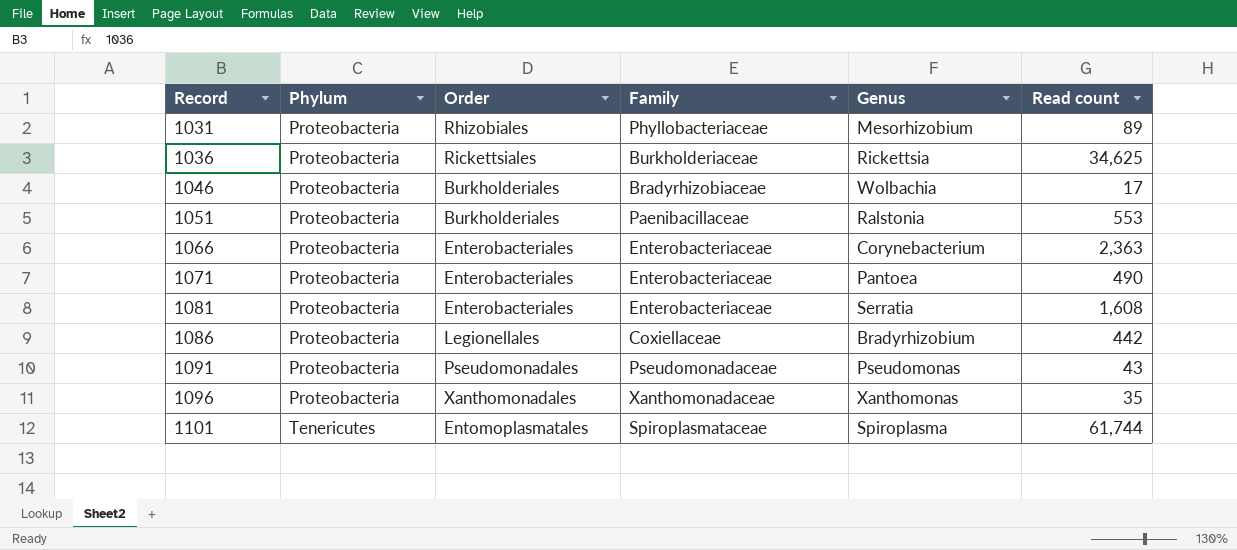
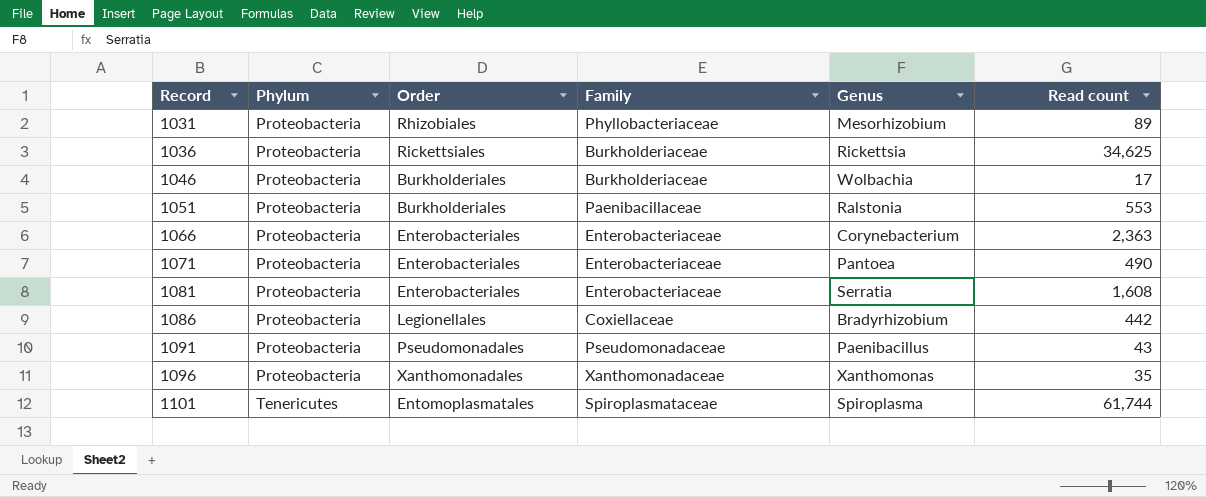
1046 | Family: Bradyrhizobiaceae -> Burkholderiaceae
1091 | Genus: Pseudomonas -> Paenibacillus

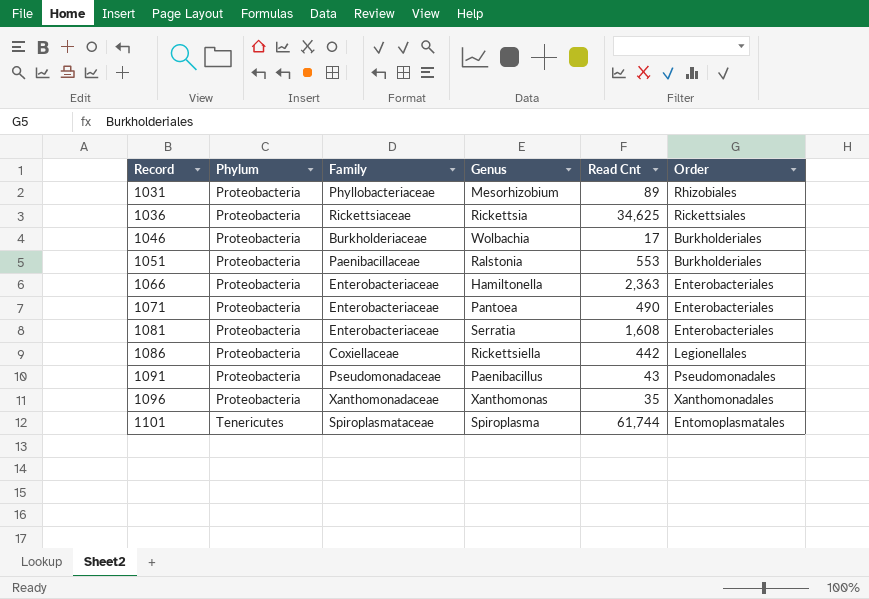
column name: Read count -> Read Cnt
column Order | position: 3 -> 6
1036 | Family: Burkholderiaceae -> Rickettsiaceae
1066 | Genus: Corynebacterium -> Hamiltonella
1086 | Genus: Bradyrhizobium -> Rickettsiella

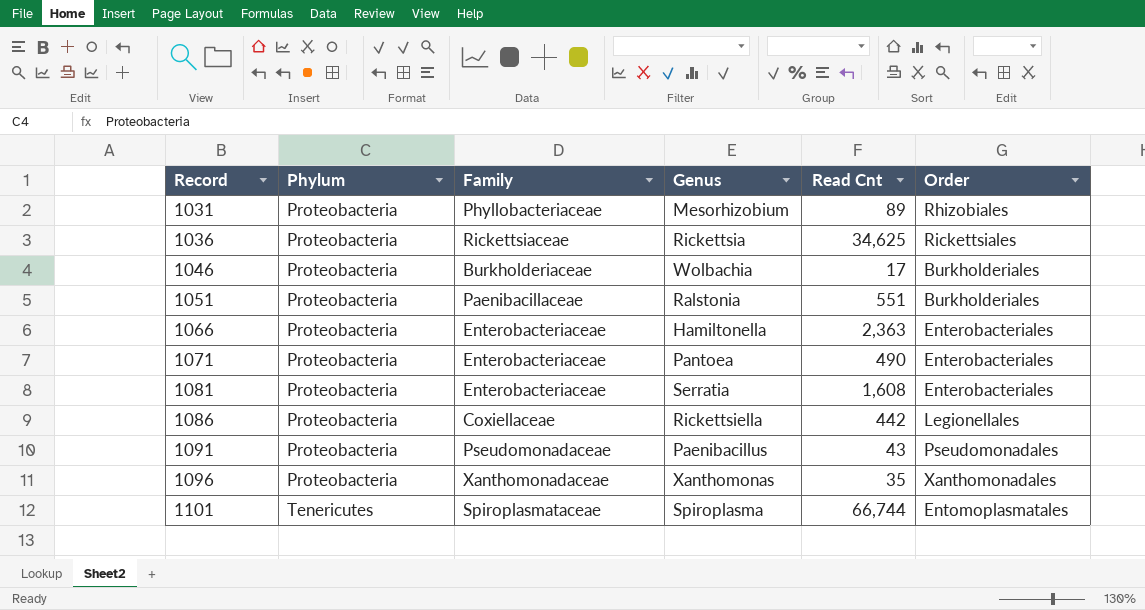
1051 | Read Cnt: 553 -> 551
1101 | Read Cnt: 61,744 -> 66,744

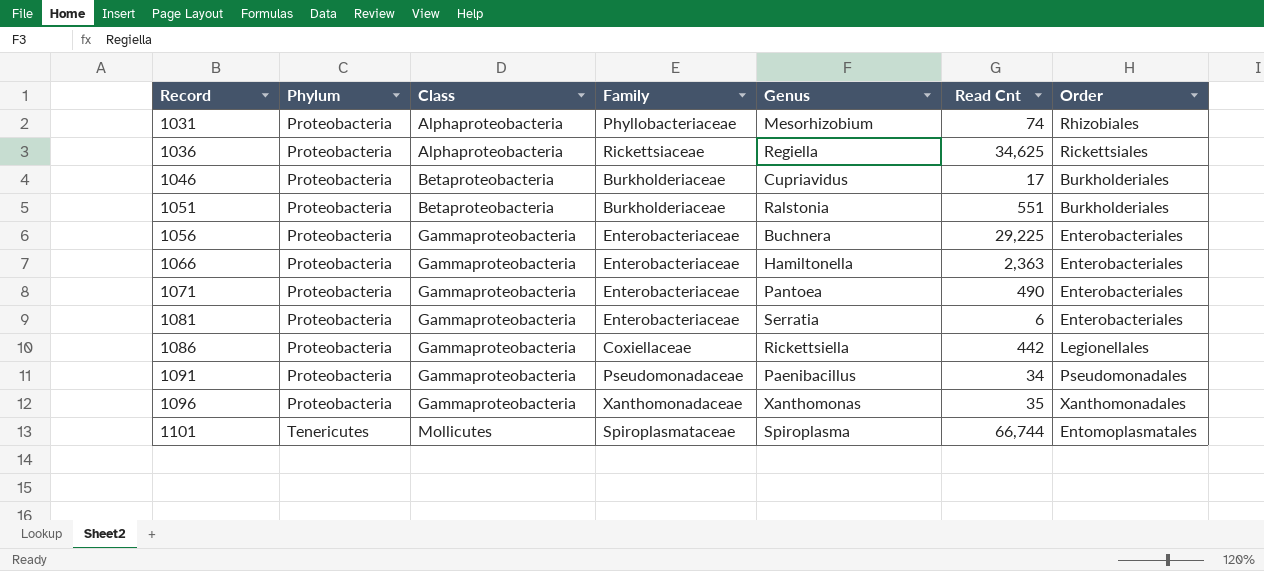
column Class | position: none -> 3
1031 | Read Cnt: 89 -> 74
1036 | Genus: Rickettsia -> Regiella
1046 | Genus: Wolbachia -> Cupriavidus
1051 | Family: Paenibacillaceae -> Burkholderiaceae
row 1056: none -> Proteobacteria | Gammaproteobacteria | Enterobacteriaceae | Buchnera | 29,225 | Enterobacteriales
1081 | Read Cnt: 1,608 -> 6
1091 | Read Cnt: 43 -> 34

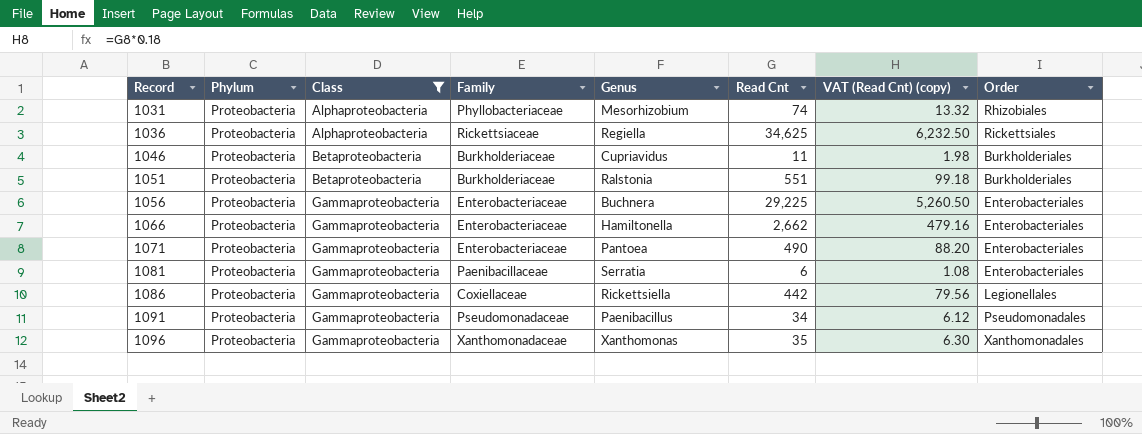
filter: none -> Class != Mollicutes
column VAT (Read Cnt) (copy) | formula: none -> [Read Cnt] * 0.18
1046 | Read Cnt: 17 -> 11
1066 | Read Cnt: 2,363 -> 2,662
1081 | Family: Enterobacteriaceae -> Paenibacillaceae

